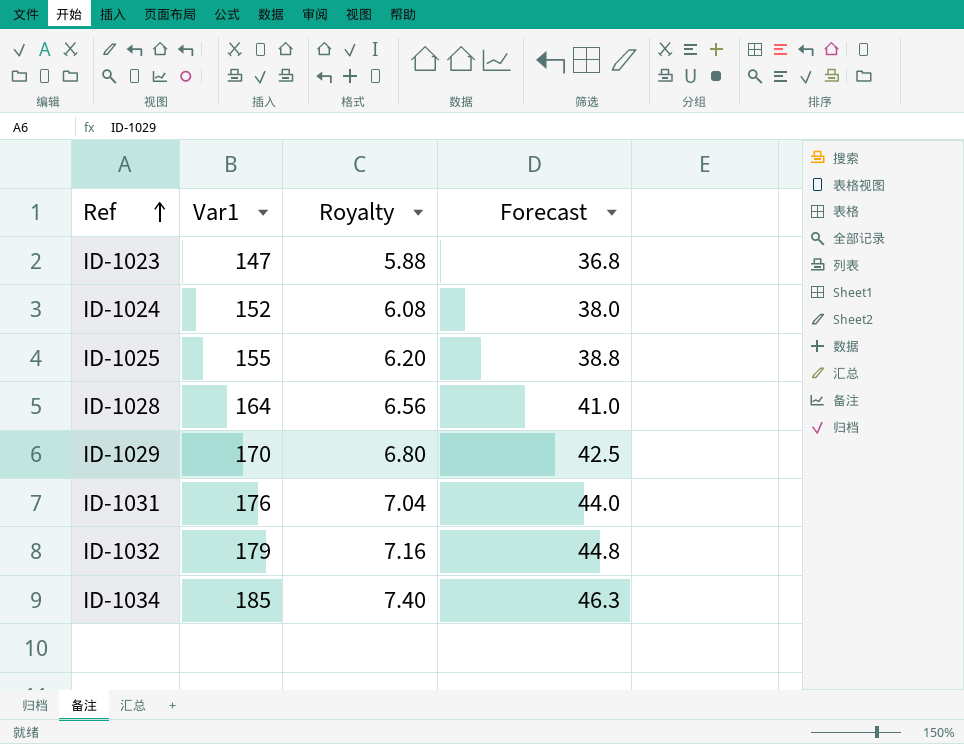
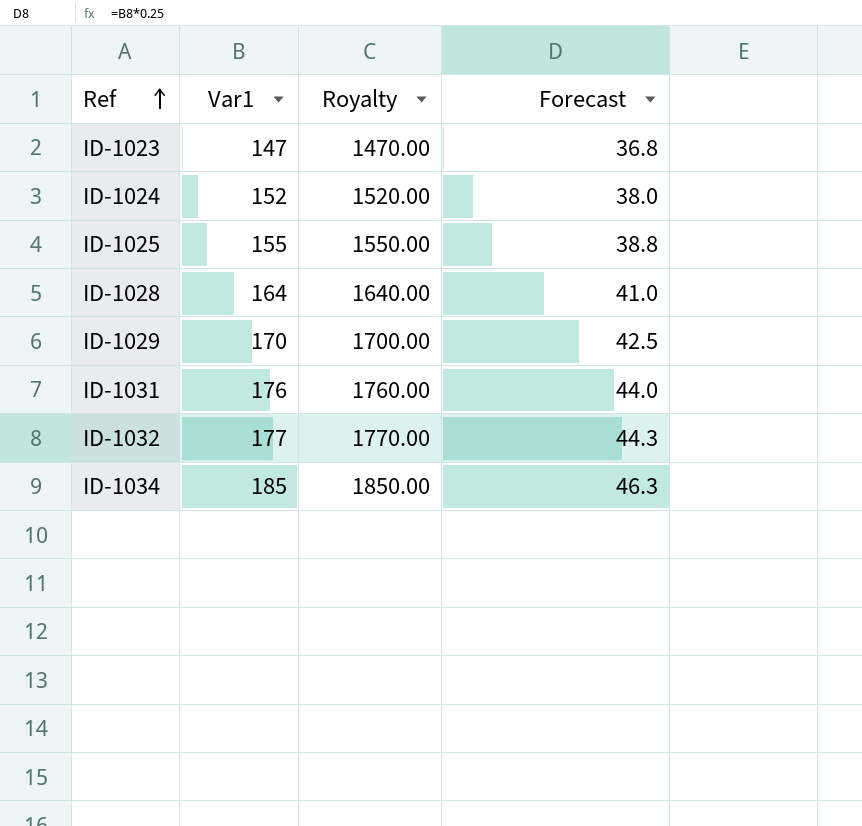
column Royalty | formula: [Var1] * 0.04 -> [Var1] * 10
ID-1032 | Var1: 179 -> 177
ID-1032 | Forecast: 44.8 -> 44.3

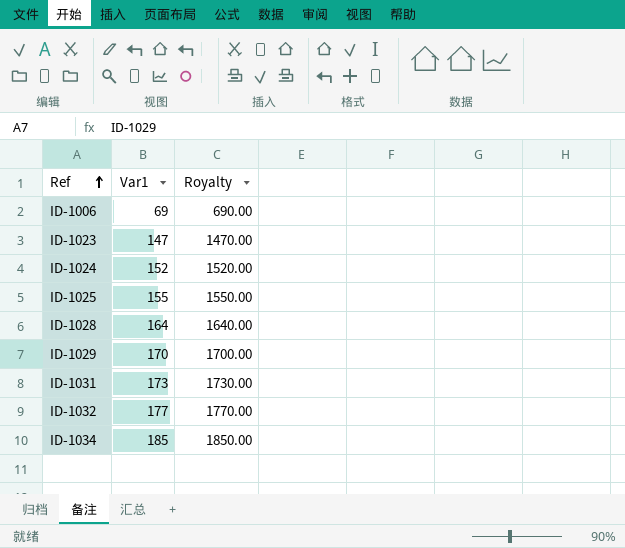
column Forecast | formula: [Var1] * 0.25 -> none
row ID-1006: none -> 69 | 690.00
ID-1031 | Var1: 176 -> 173
ID-1031 | Royalty: 1760.00 -> 1730.00

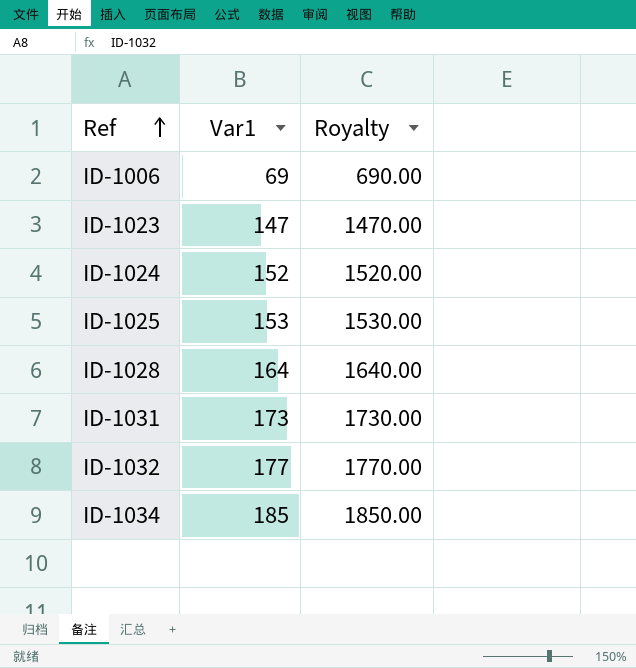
row ID-1029: 170 | 1700.00 -> none
ID-1025 | Var1: 155 -> 153
ID-1025 | Royalty: 1550.00 -> 1530.00

